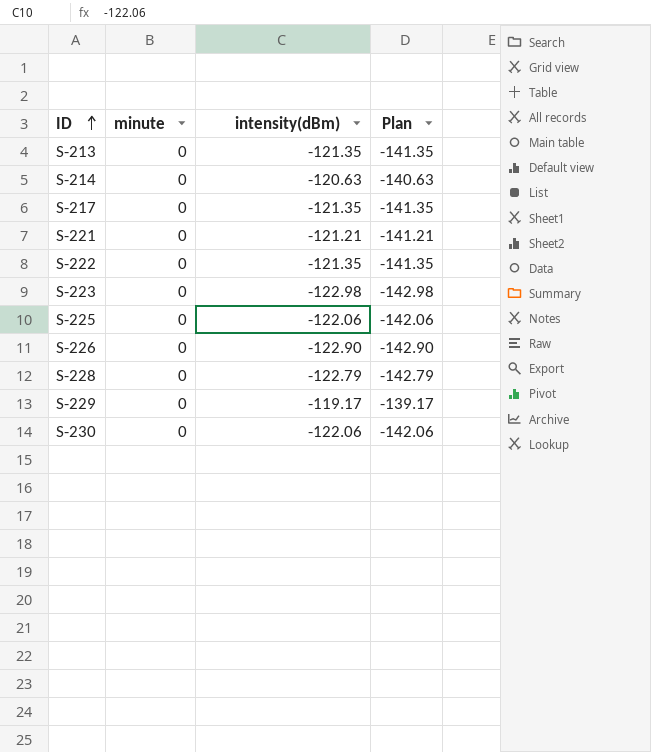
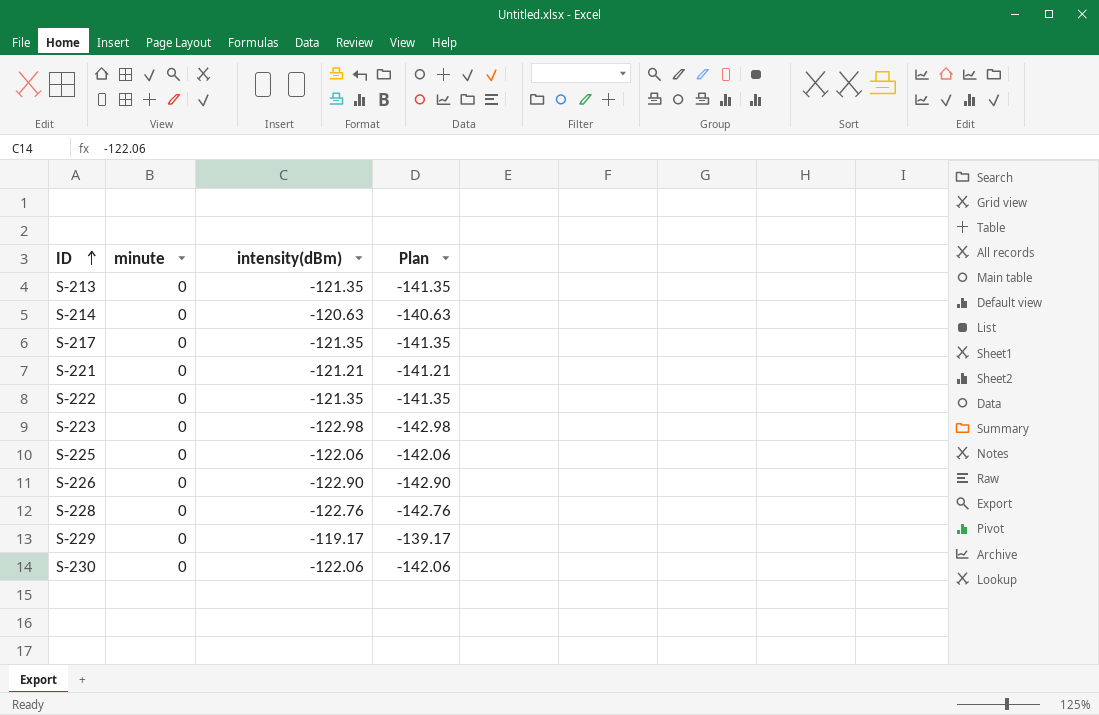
S-228 | intensity(dBm): -122.79 -> -122.76
S-228 | Plan: -142.79 -> -142.76

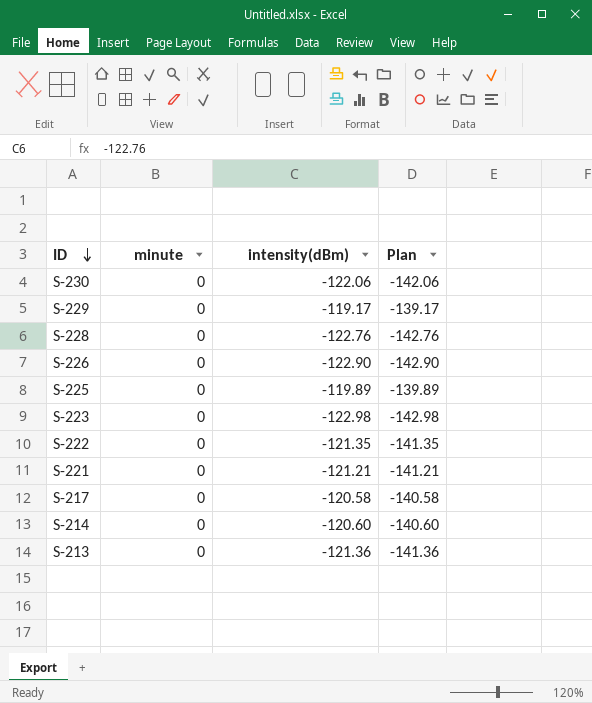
row order: ID ascending -> ID descending
S-225 | intensity(dBm): -122.06 -> -119.89
S-225 | Plan: -142.06 -> -139.89
S-217 | intensity(dBm): -121.35 -> -120.58
S-217 | Plan: -141.35 -> -140.58
S-214 | intensity(dBm): -120.63 -> -120.60
S-214 | Plan: -140.63 -> -140.60
S-213 | intensity(dBm): -121.35 -> -121.36
S-213 | Plan: -141.35 -> -141.36

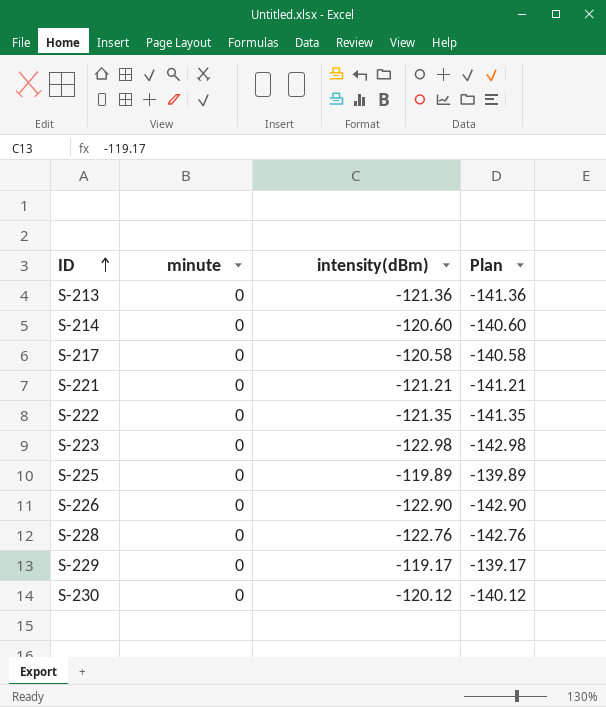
row order: ID descending -> ID ascending
S-230 | intensity(dBm): -122.06 -> -120.12
S-230 | Plan: -142.06 -> -140.12

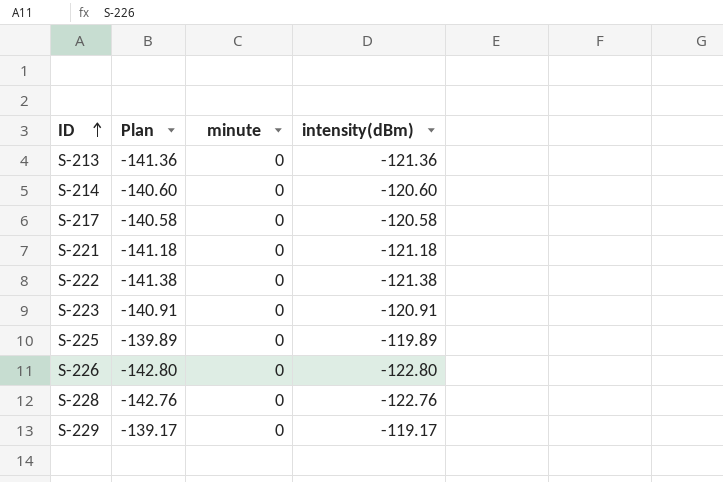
column Plan | position: 4 -> 2
row S-230: 0 | -120.12 | -140.12 -> none
S-221 | Plan: -141.21 -> -141.18
S-221 | intensity(dBm): -121.21 -> -121.18
S-222 | Plan: -141.35 -> -141.38
S-222 | intensity(dBm): -121.35 -> -121.38
S-223 | Plan: -142.98 -> -140.91
S-223 | intensity(dBm): -122.98 -> -120.91
S-226 | Plan: -142.90 -> -142.80
S-226 | intensity(dBm): -122.90 -> -122.80

